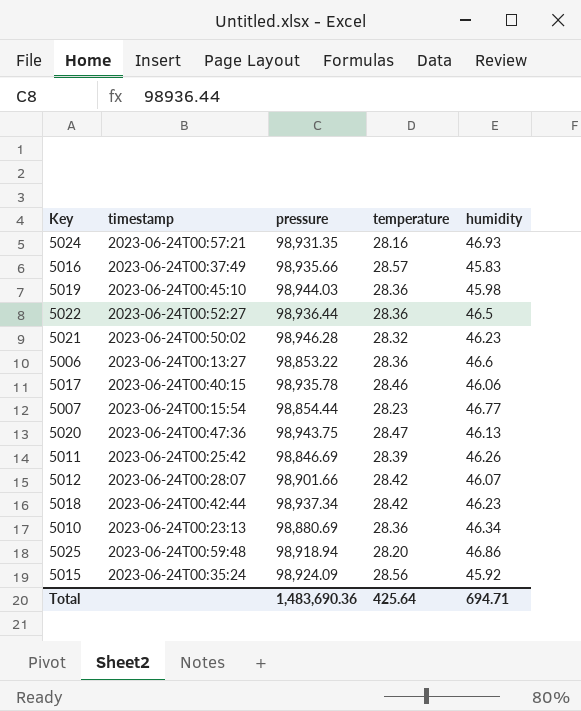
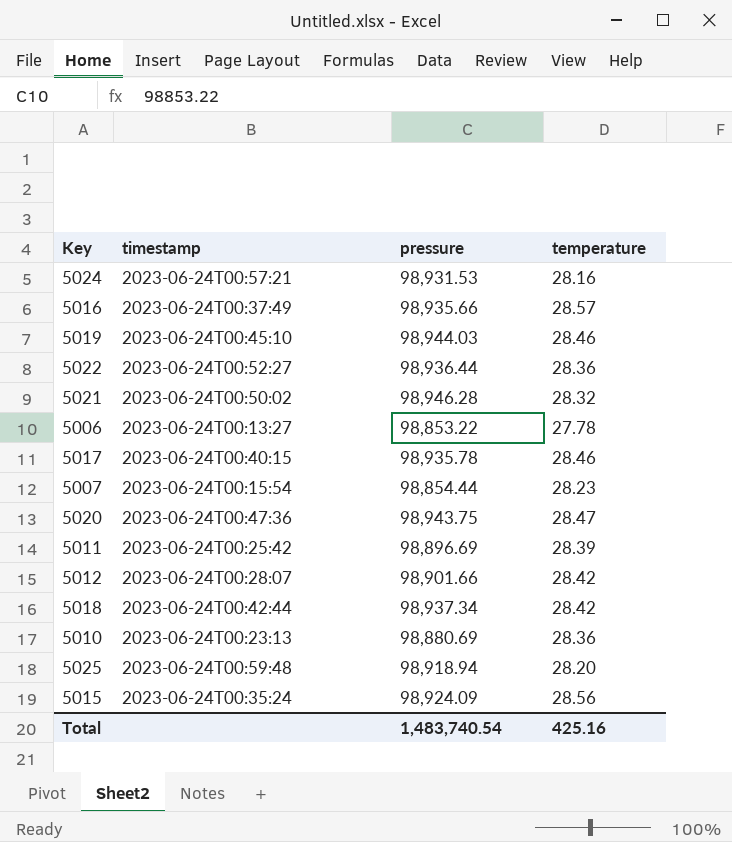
column humidity | position: 5 -> none
5024 | pressure: 98,931.35 -> 98,931.53
5019 | temperature: 28.36 -> 28.46
5006 | temperature: 28.36 -> 27.78
5011 | pressure: 98,846.69 -> 98,896.69
Total | pressure: 1,483,690.36 -> 1,483,740.54
Total | temperature: 425.64 -> 425.16

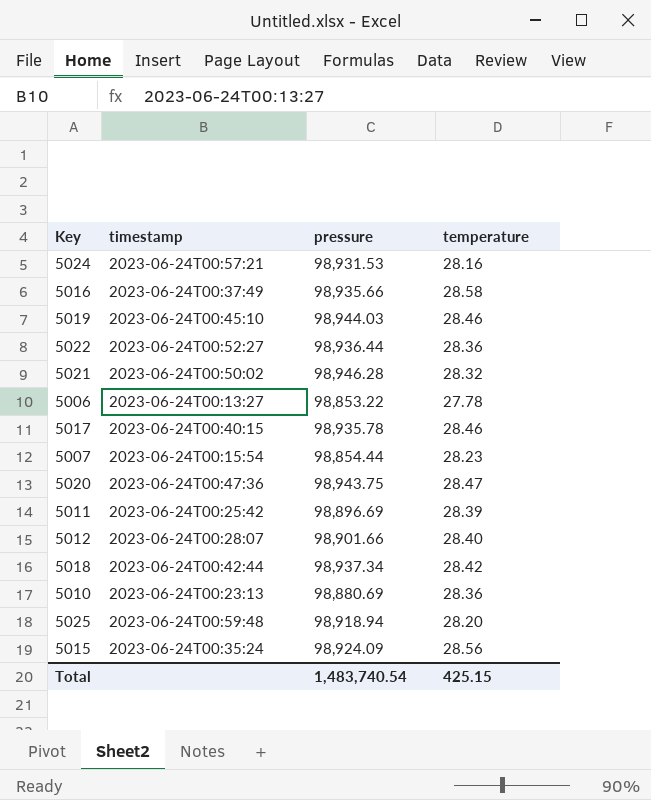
5016 | temperature: 28.57 -> 28.58
5012 | temperature: 28.42 -> 28.40
Total | temperature: 425.16 -> 425.15

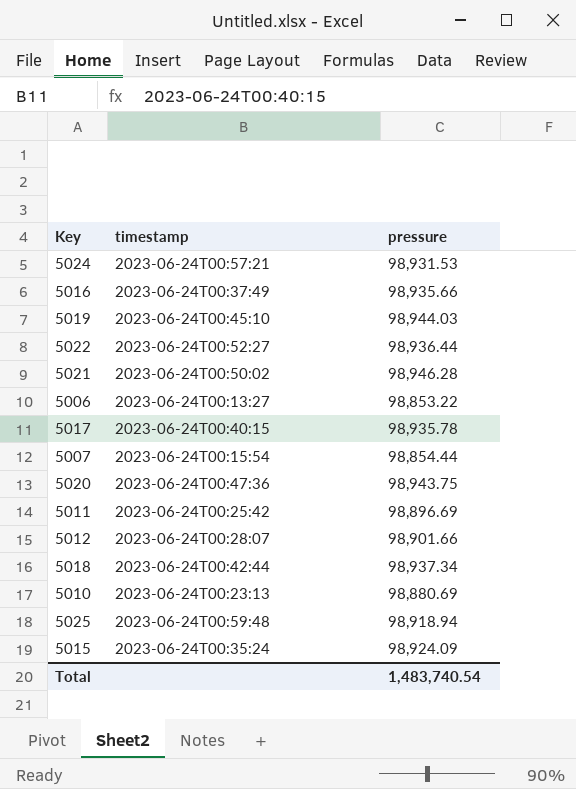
column temperature | position: 4 -> none

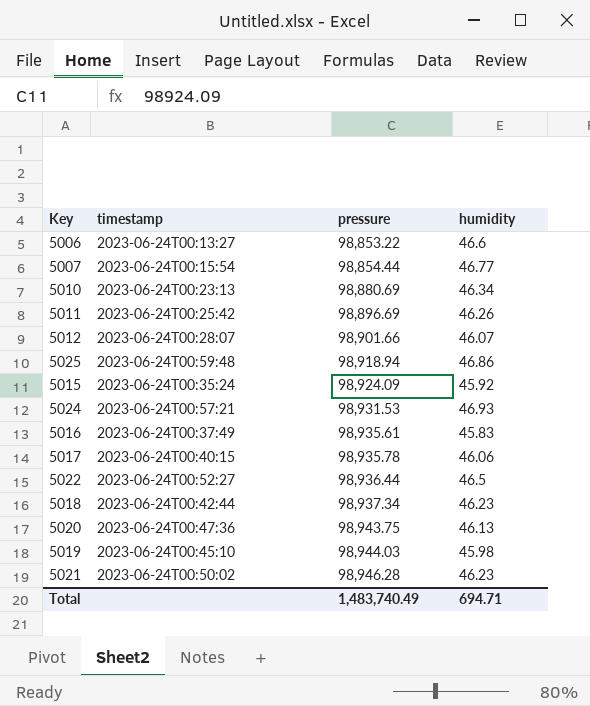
row order: none -> pressure ascending
column humidity | position: none -> 4
5016 | pressure: 98,935.66 -> 98,935.61
Total | pressure: 1,483,740.54 -> 1,483,740.49

